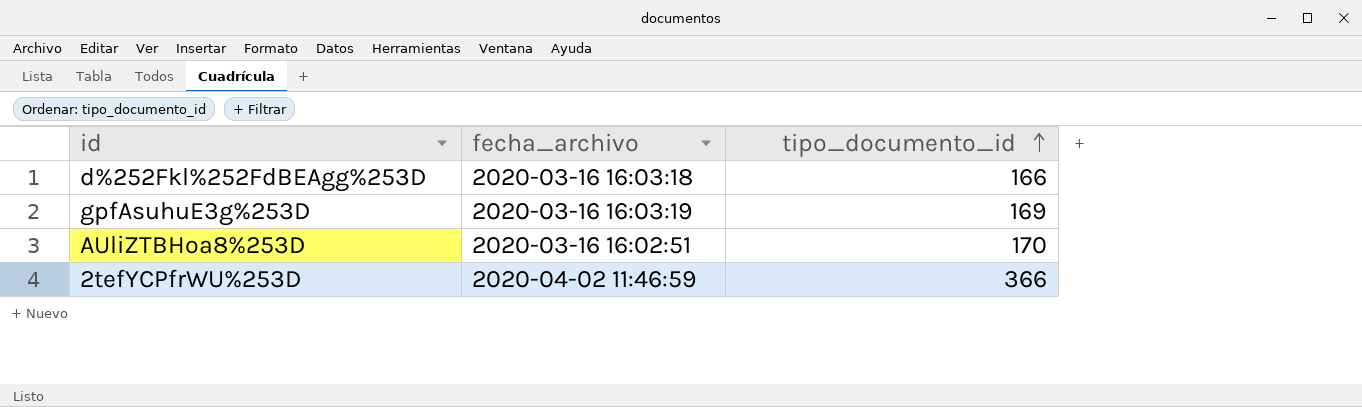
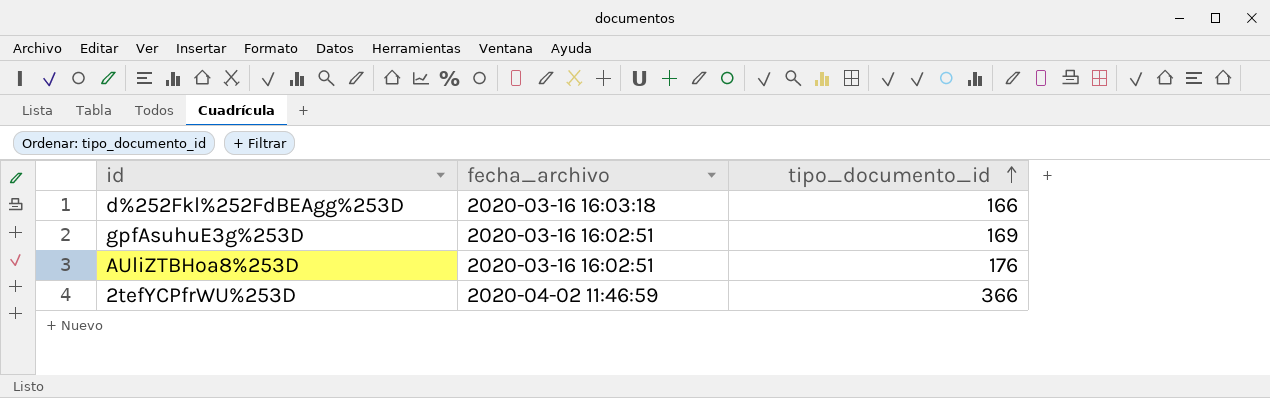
gpfAsuhuE3g%253D | fecha_archivo: 2020-03-16 16:03:19 -> 2020-03-16 16:02:51
AUliZTBHoa8%253D | tipo_documento_id: 170 -> 176

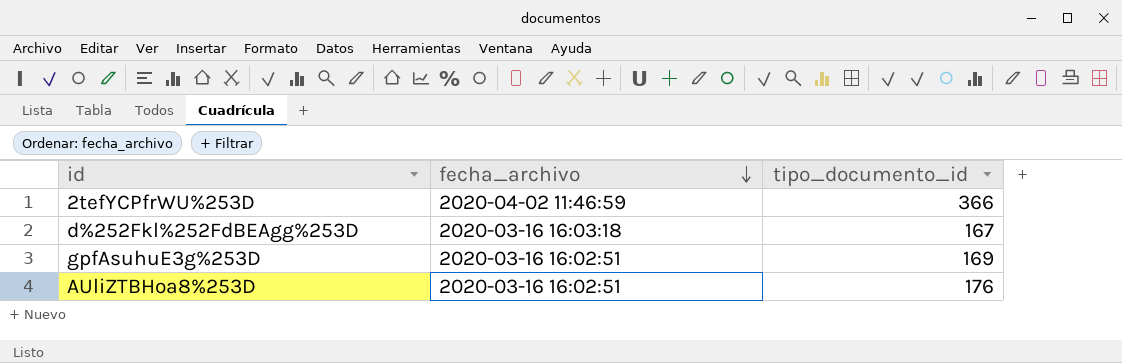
row order: tipo_documento_id ascending -> fecha_archivo descending
d%252Fkl%252FdBEAgg%253D | tipo_documento_id: 166 -> 167

